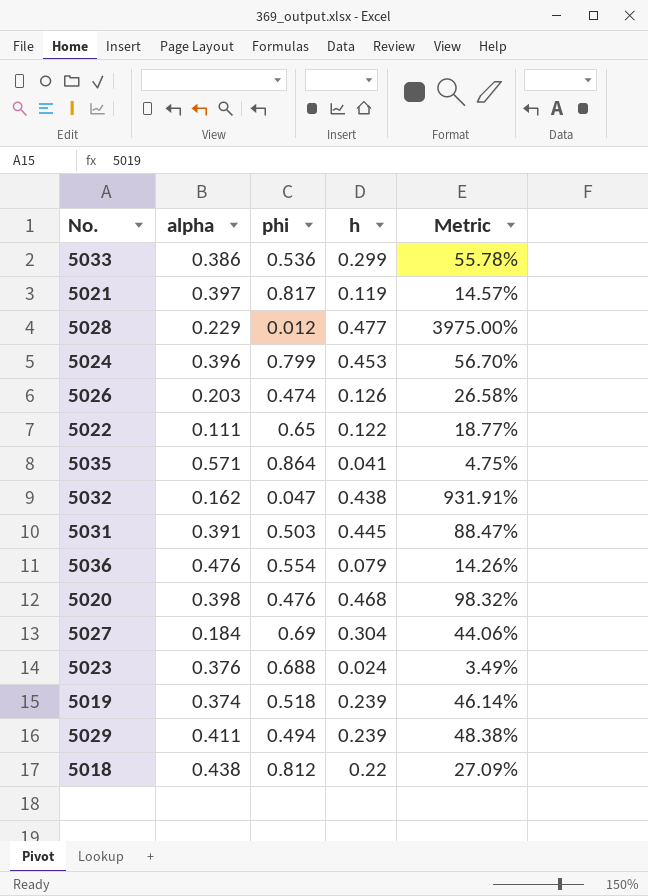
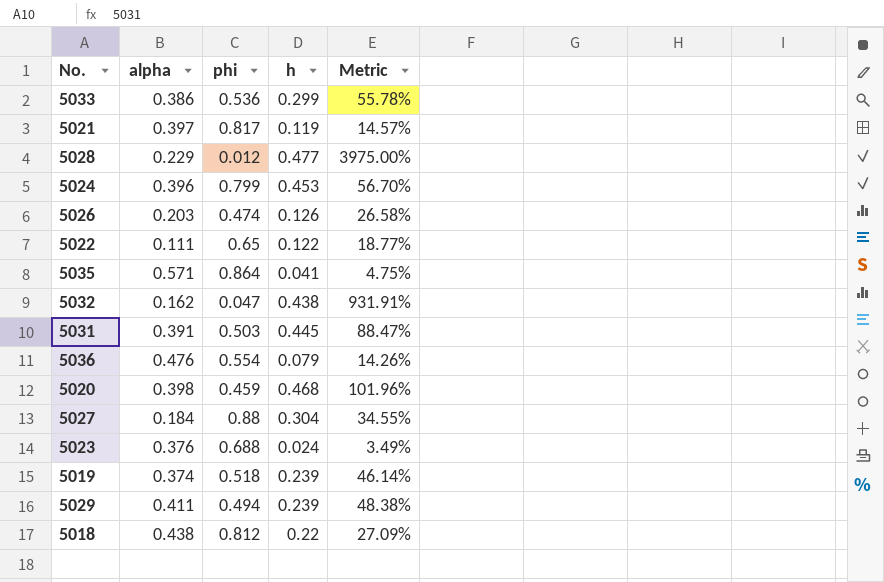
5020 | phi: 0.476 -> 0.459
5020 | Metric: 98.32% -> 101.96%
5027 | phi: 0.69 -> 0.88
5027 | Metric: 44.06% -> 34.55%

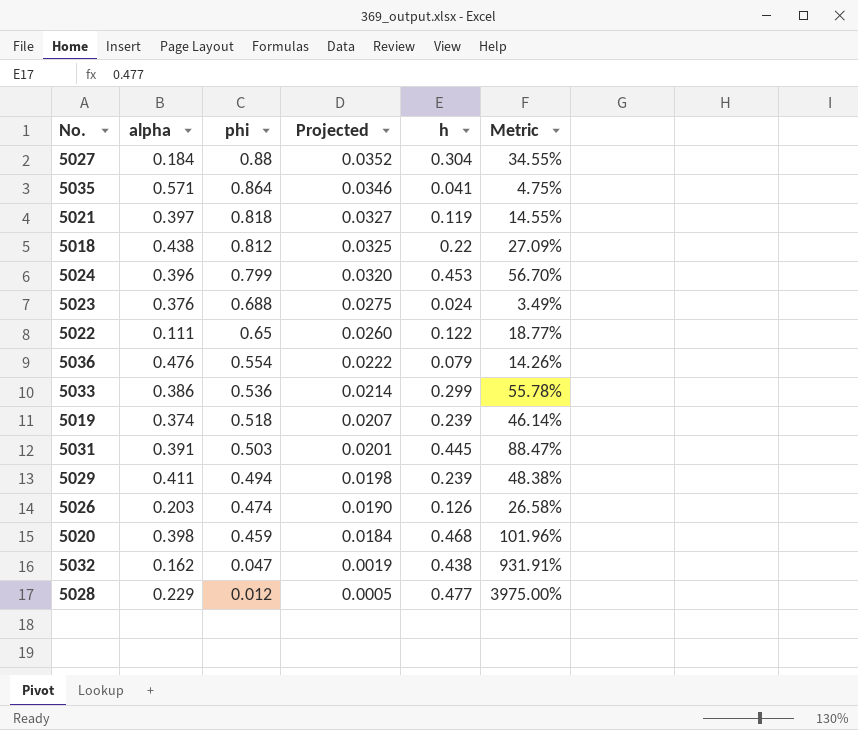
row order: none -> phi descending
column Projected | formula: none -> [phi] * 0.04
5021 | phi: 0.817 -> 0.818
5021 | Metric: 14.57% -> 14.55%

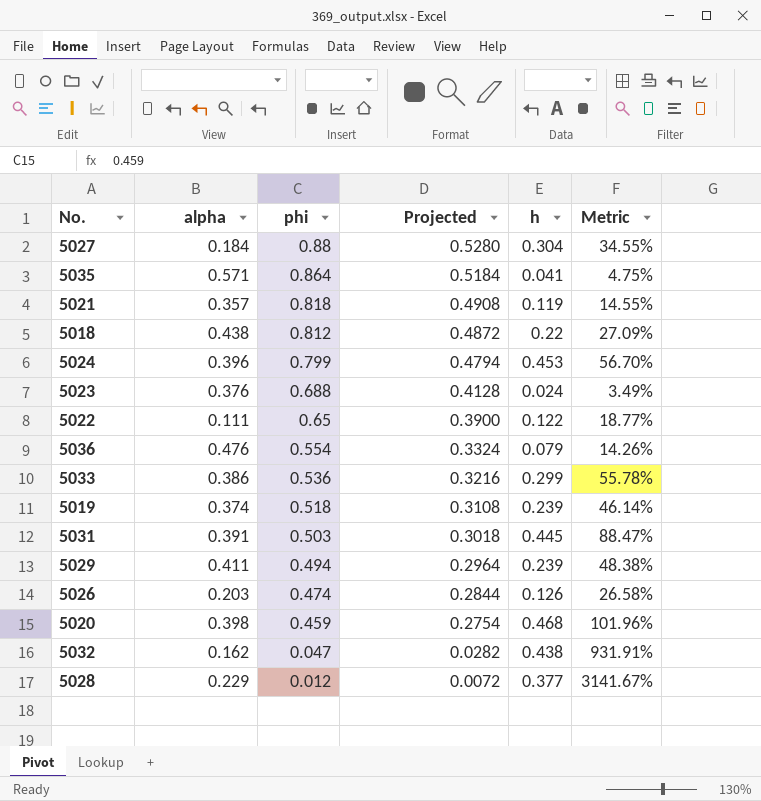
column Projected | formula: [phi] * 0.04 -> [phi] * 0.6
5021 | alpha: 0.397 -> 0.357
5028 | h: 0.477 -> 0.377
5028 | Metric: 3975.00% -> 3141.67%

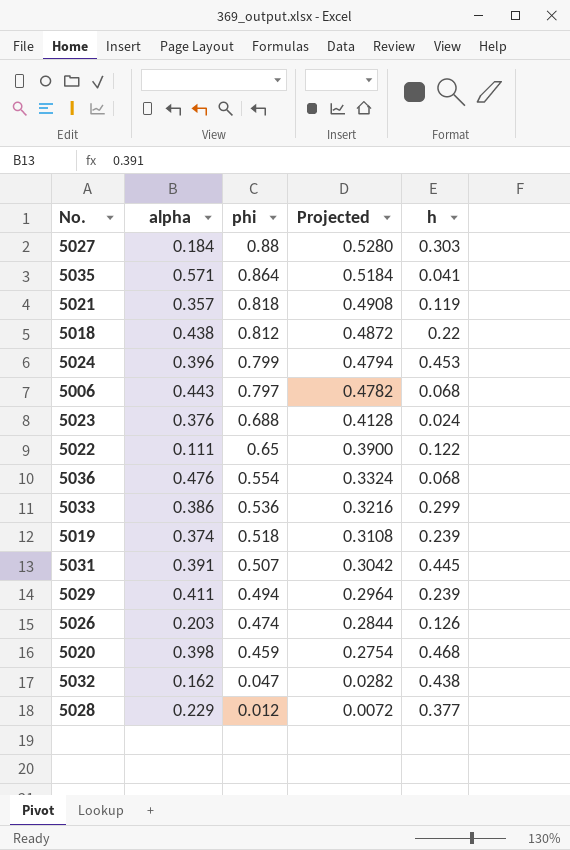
column Metric | formula: [h] / [phi] -> none
5027 | h: 0.304 -> 0.303
row 5006: none -> 0.443 | 0.797 | 0.4782 | 0.068
5036 | h: 0.079 -> 0.068
5031 | phi: 0.503 -> 0.507
5031 | Projected: 0.3018 -> 0.3042

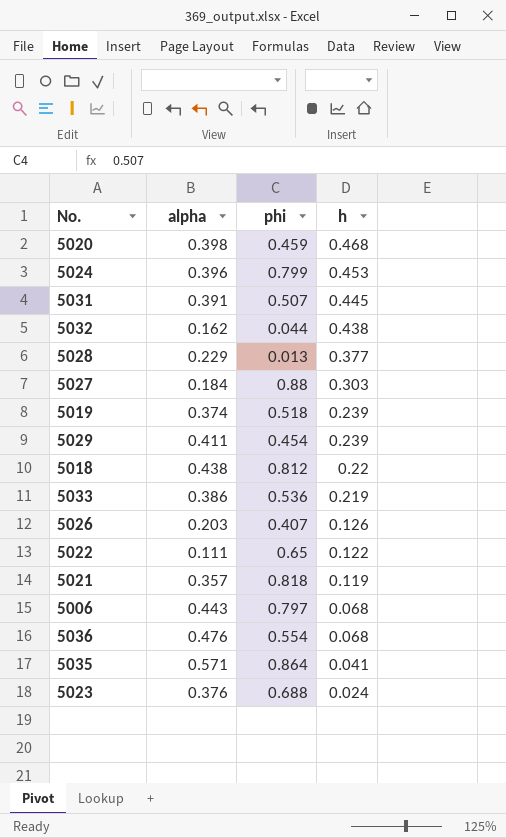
row order: phi descending -> h descending
column Projected | formula: [phi] * 0.6 -> none
5032 | phi: 0.047 -> 0.044
5028 | phi: 0.012 -> 0.013
5029 | phi: 0.494 -> 0.454
5033 | h: 0.299 -> 0.219
5026 | phi: 0.474 -> 0.407

